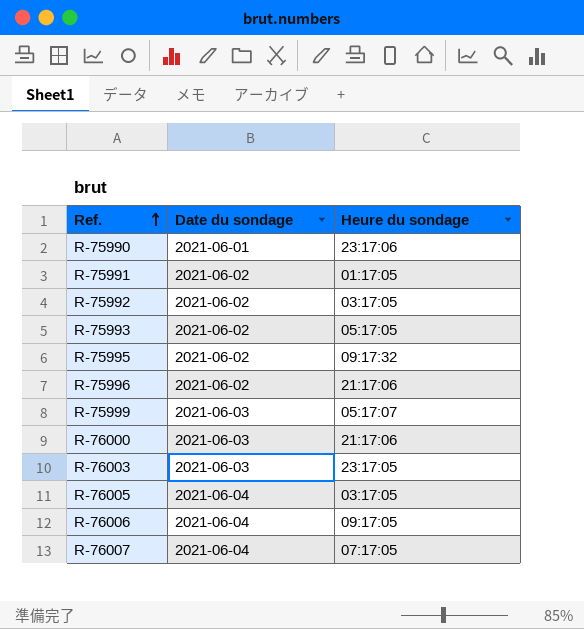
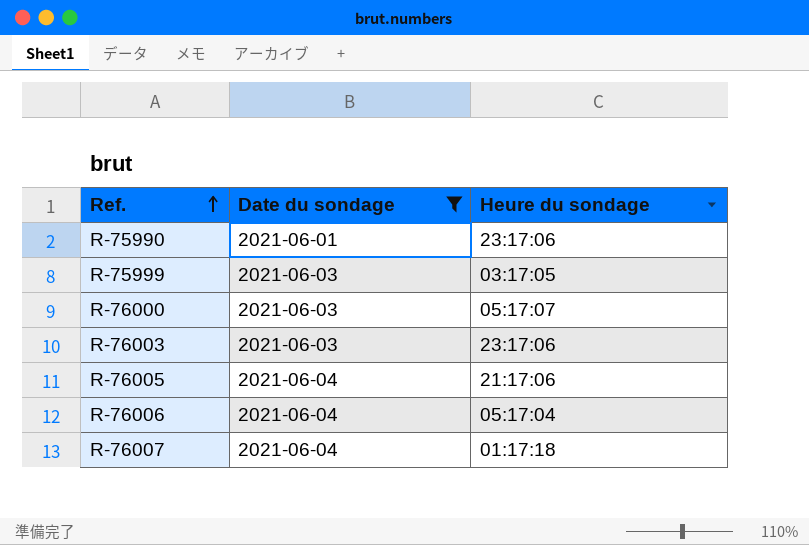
filter: none -> Date du sondage != 2021-06-02
R-75999 | Heure du sondage: 05:17:07 -> 03:17:05
R-76000 | Heure du sondage: 21:17:06 -> 05:17:07
R-76003 | Heure du sondage: 23:17:05 -> 23:17:06
R-76005 | Heure du sondage: 03:17:05 -> 21:17:06
R-76006 | Heure du sondage: 09:17:05 -> 05:17:04
R-76007 | Heure du sondage: 07:17:05 -> 01:17:18

